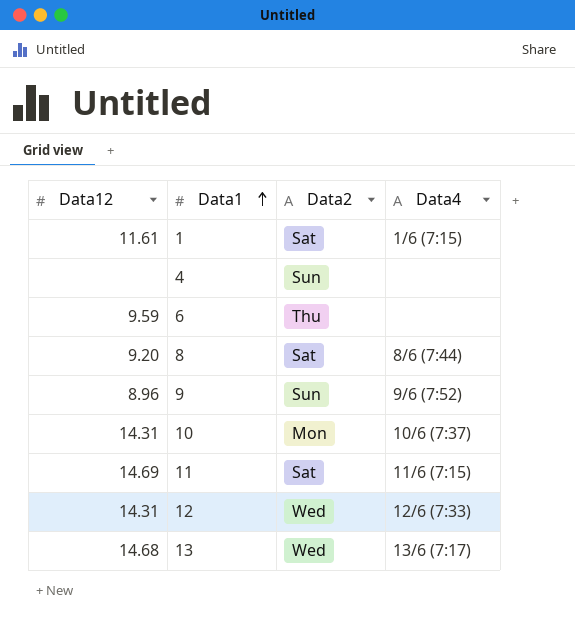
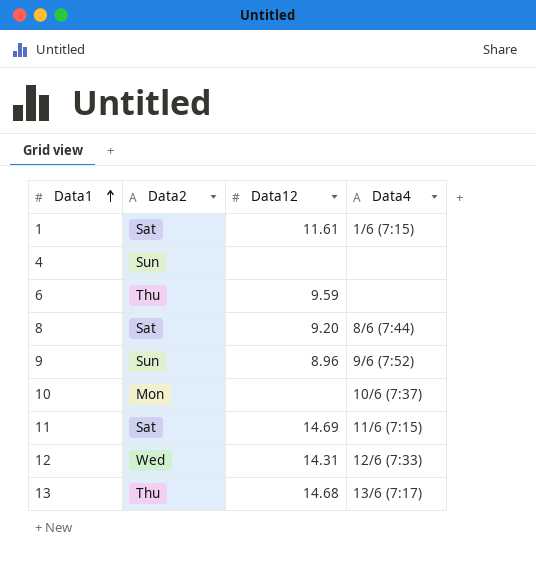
column Data12 | position: 1 -> 3
10 | Data12: 14.31 -> none
13 | Data2: Wed -> Thu

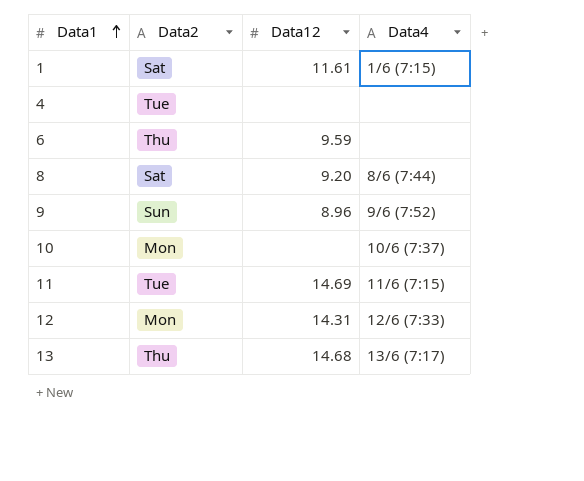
4 | Data2: Sun -> Tue
11 | Data2: Sat -> Tue
12 | Data2: Wed -> Mon

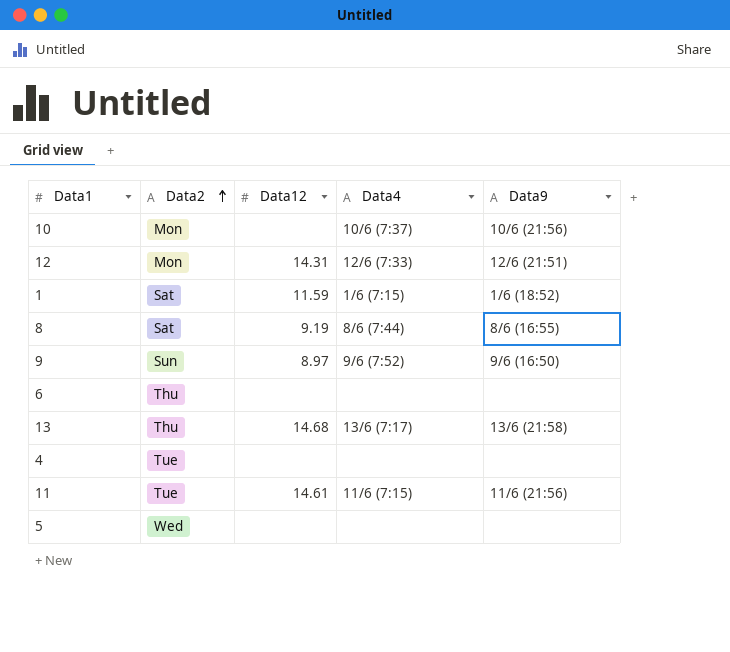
row order: Data1 ascending -> Data2 ascending
column Data9 | position: none -> 5
1 | Data12: 11.61 -> 11.59
8 | Data12: 9.20 -> 9.19
9 | Data12: 8.96 -> 8.97
6 | Data12: 9.59 -> none
11 | Data12: 14.69 -> 14.61
row 5: none -> Wed | none | none | none

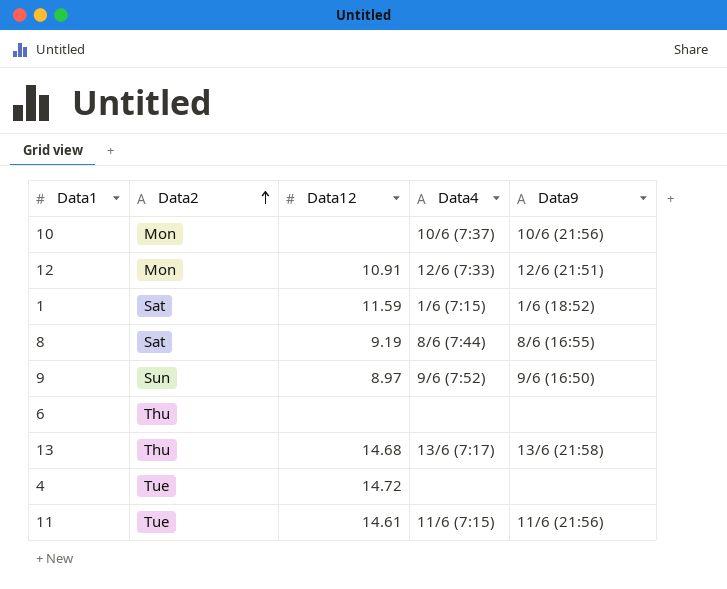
row 5: Wed | none | none | none -> none
12 | Data12: 14.31 -> 10.91
4 | Data12: none -> 14.72

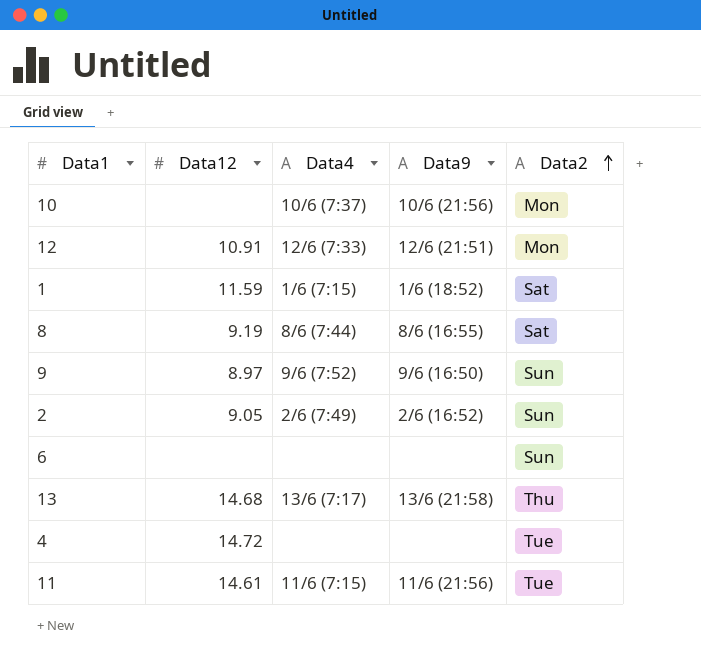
column Data2 | position: 2 -> 5
row 2: none -> 9.05 | 2/6 (7:49) | 2/6 (16:52) | Sun
6 | Data2: Thu -> Sun

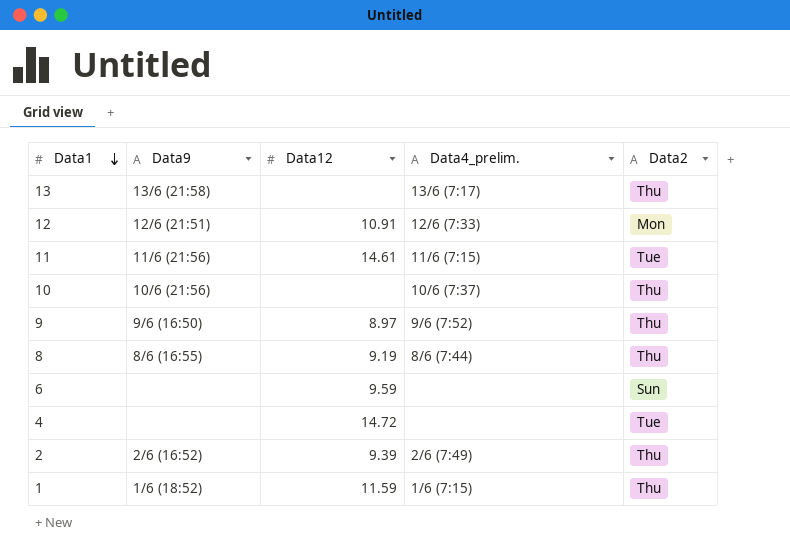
row order: Data2 ascending -> Data1 descending
column Data9 | position: 4 -> 2
column name: Data4 -> Data4_prelim.
13 | Data12: 14.68 -> none
10 | Data2: Mon -> Thu
9 | Data2: Sun -> Thu
8 | Data2: Sat -> Thu
6 | Data12: none -> 9.59
2 | Data12: 9.05 -> 9.39
2 | Data2: Sun -> Thu
1 | Data2: Sat -> Thu

